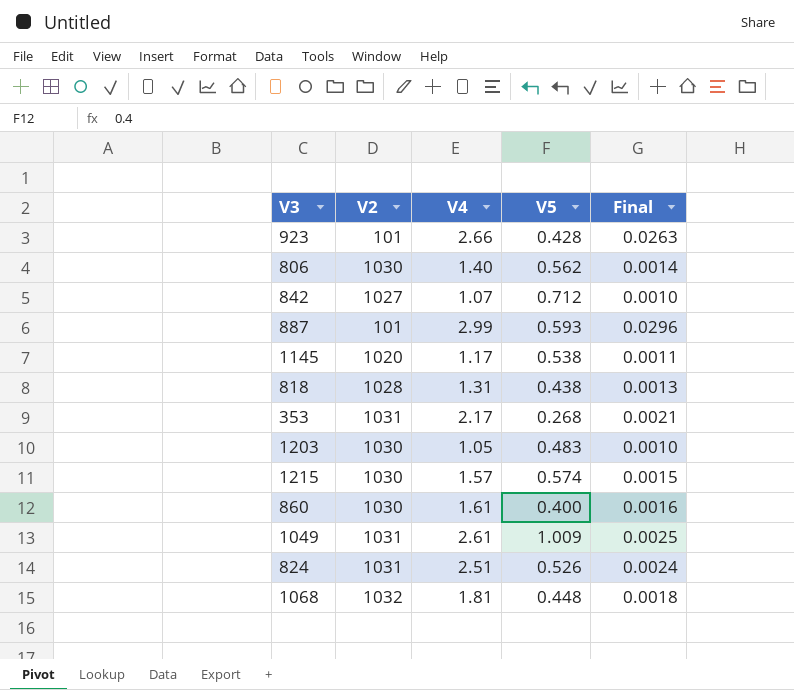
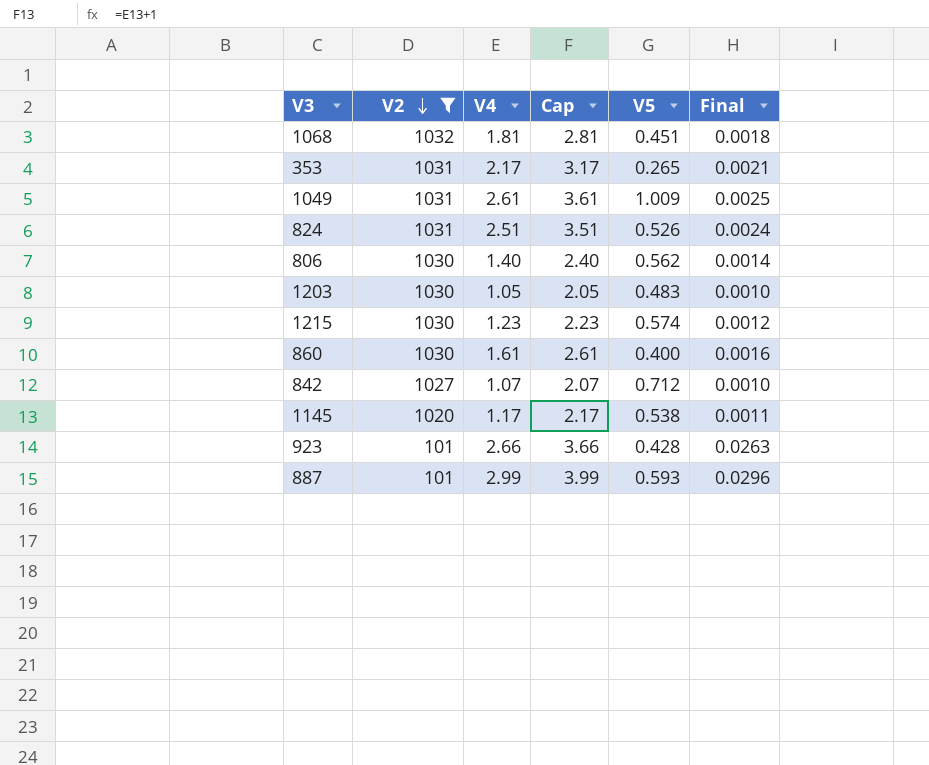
filter: none -> V2 != 1028
row order: none -> V2 descending
column Cap | formula: none -> [V4] + 1
1068 | V5: 0.448 -> 0.451
353 | V5: 0.268 -> 0.265
1215 | V4: 1.57 -> 1.23
1215 | Final: 0.0015 -> 0.0012

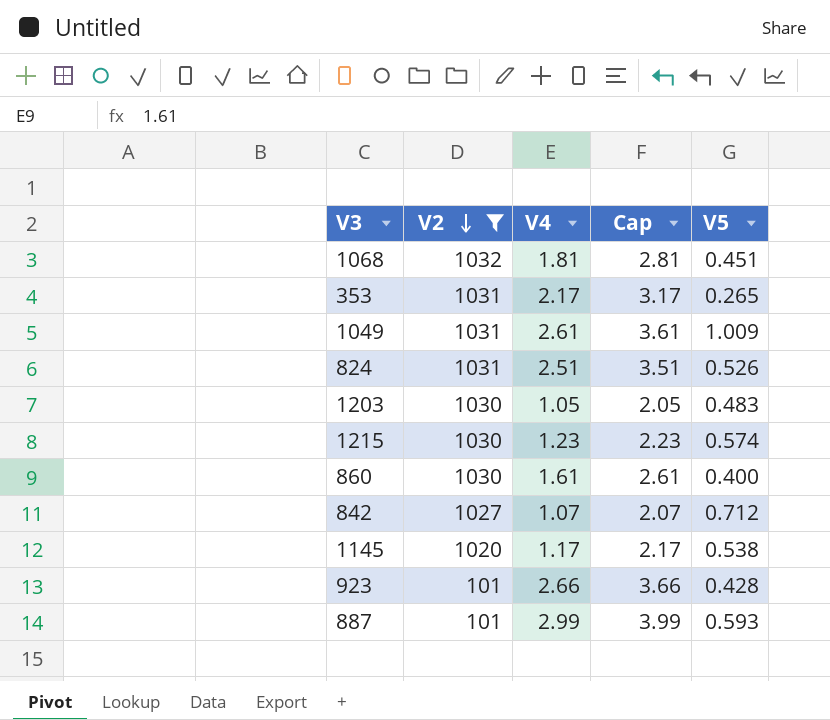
column Final | formula: [V4] / [V2] -> none
row 806: 1030 | 1.40 | 2.40 | 0.562 | 0.0014 -> none

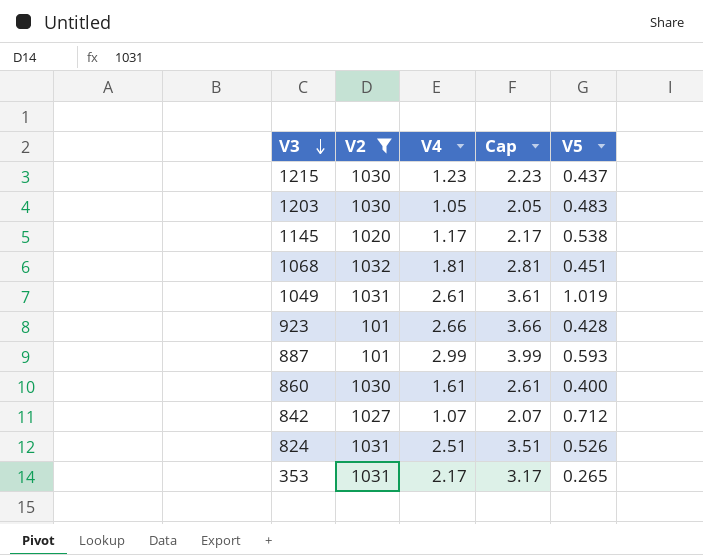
row order: V2 descending -> V3 descending
1215 | V5: 0.574 -> 0.437
1049 | V5: 1.009 -> 1.019

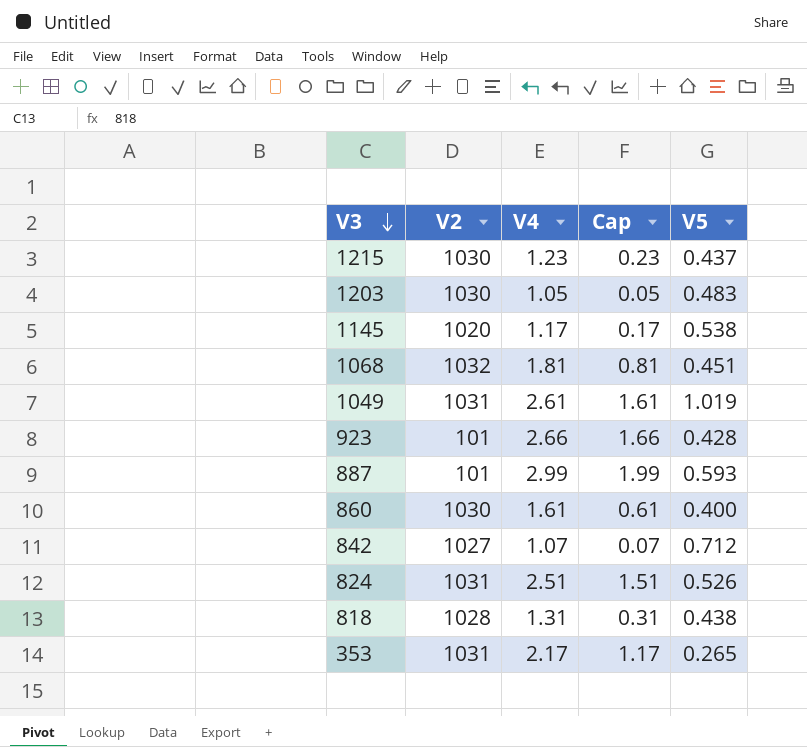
filter: V2 != 1028 -> none
column Cap | formula: [V4] + 1 -> [V4] - 1

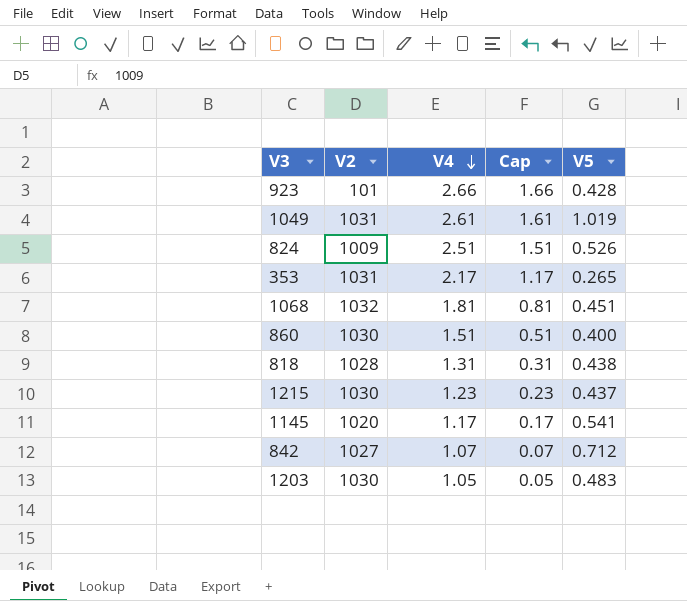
row order: V3 descending -> V4 descending
row 887: 101 | 2.99 | 1.99 | 0.593 -> none
824 | V2: 1031 -> 1009
860 | V4: 1.61 -> 1.51
860 | Cap: 0.61 -> 0.51
1145 | V5: 0.538 -> 0.541

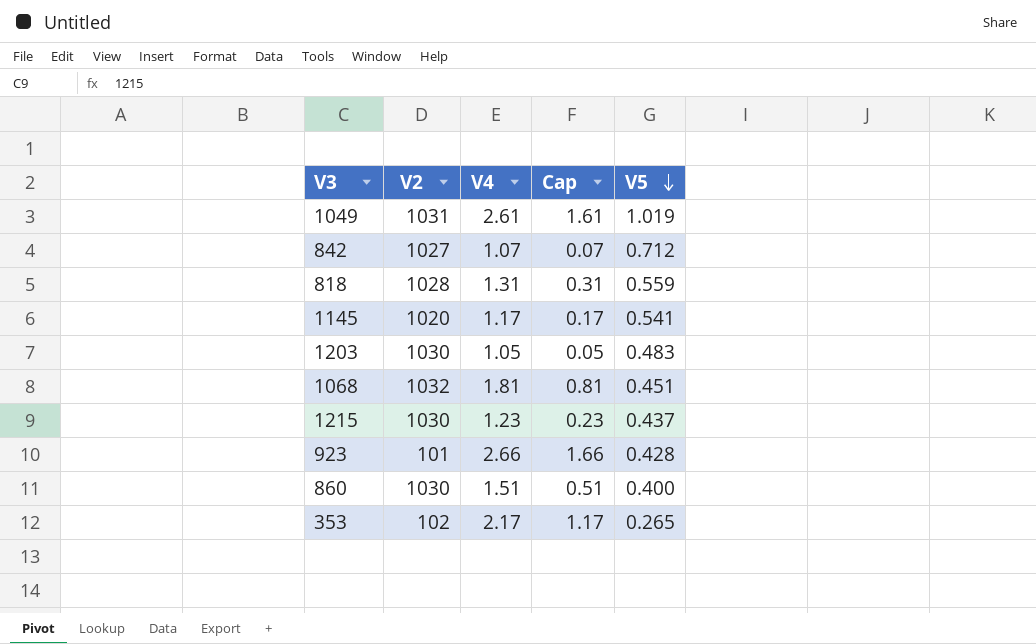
row order: V4 descending -> V5 descending
row 824: 1009 | 2.51 | 1.51 | 0.526 -> none
818 | V5: 0.438 -> 0.559
353 | V2: 1031 -> 102

